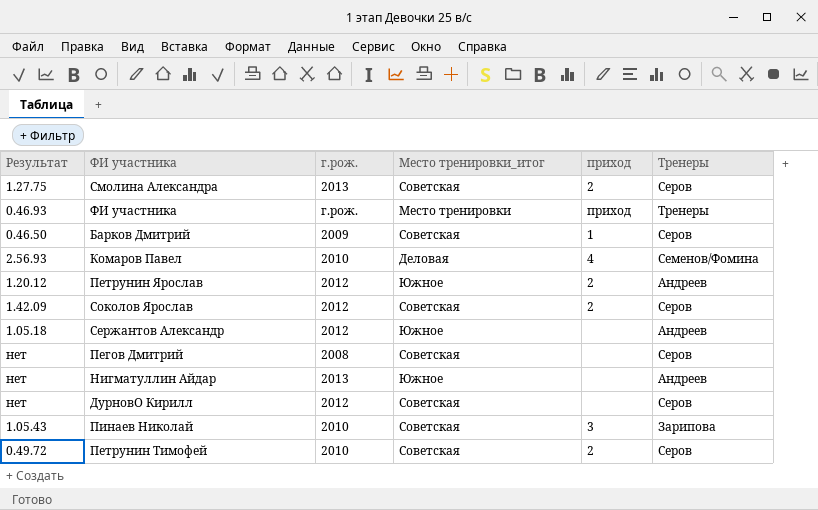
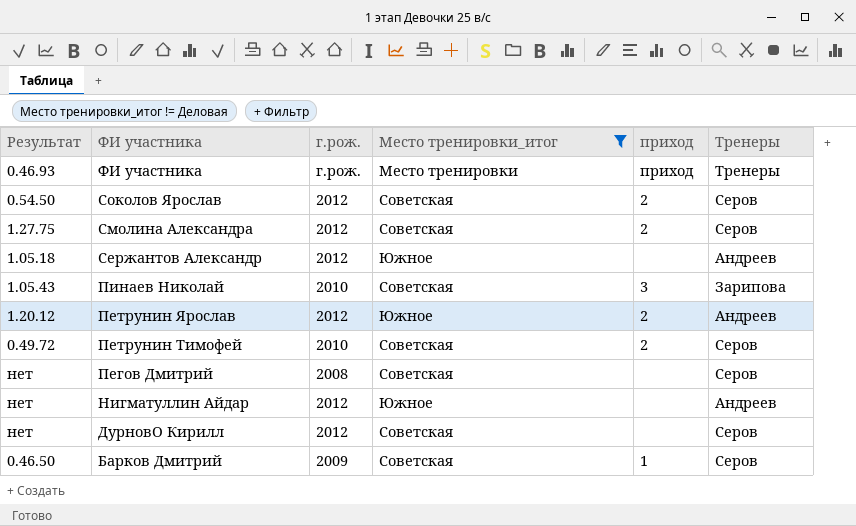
filter: none -> Место тренировки_итог != Деловая
row order: none -> ФИ участника descending
Соколов Ярослав | Результат: 1.42.09 -> 0.54.50
Смолина Александра | г.рож.: 2013 -> 2012
Нигматуллин Айдар | г.рож.: 2013 -> 2012

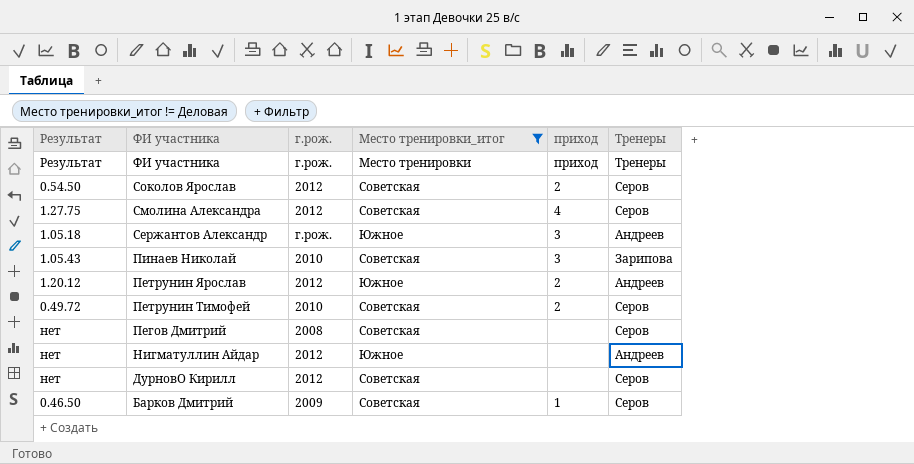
ФИ участника | Результат: 0.46.93 -> Результат
Смолина Александра | приход: 2 -> 4
Сержантов Александр | г.рож.: 2012 -> г.рож.
Сержантов Александр | приход: none -> 3

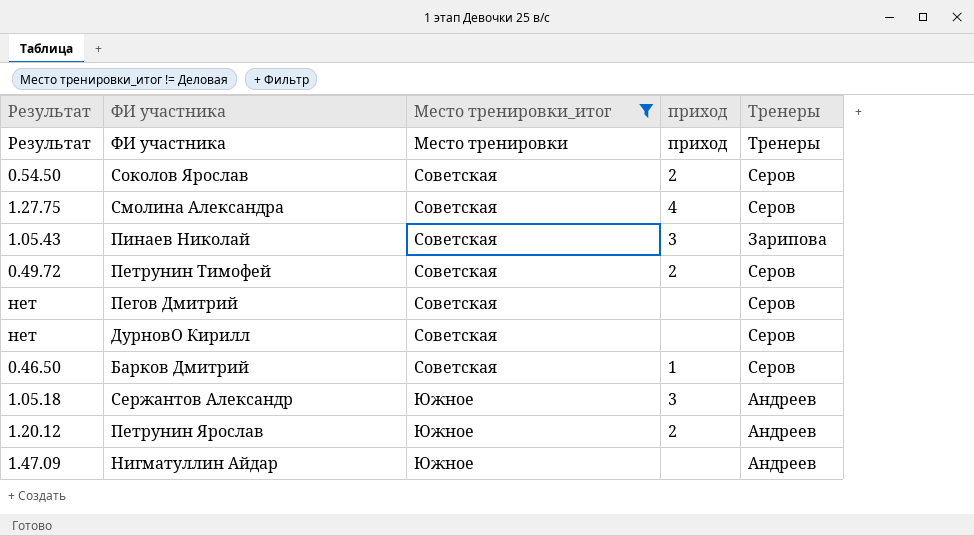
row order: ФИ участника descending -> Место тренировки_итог ascending
column г.рож. | position: 3 -> none
Нигматуллин Айдар | Результат: нет -> 1.47.09

